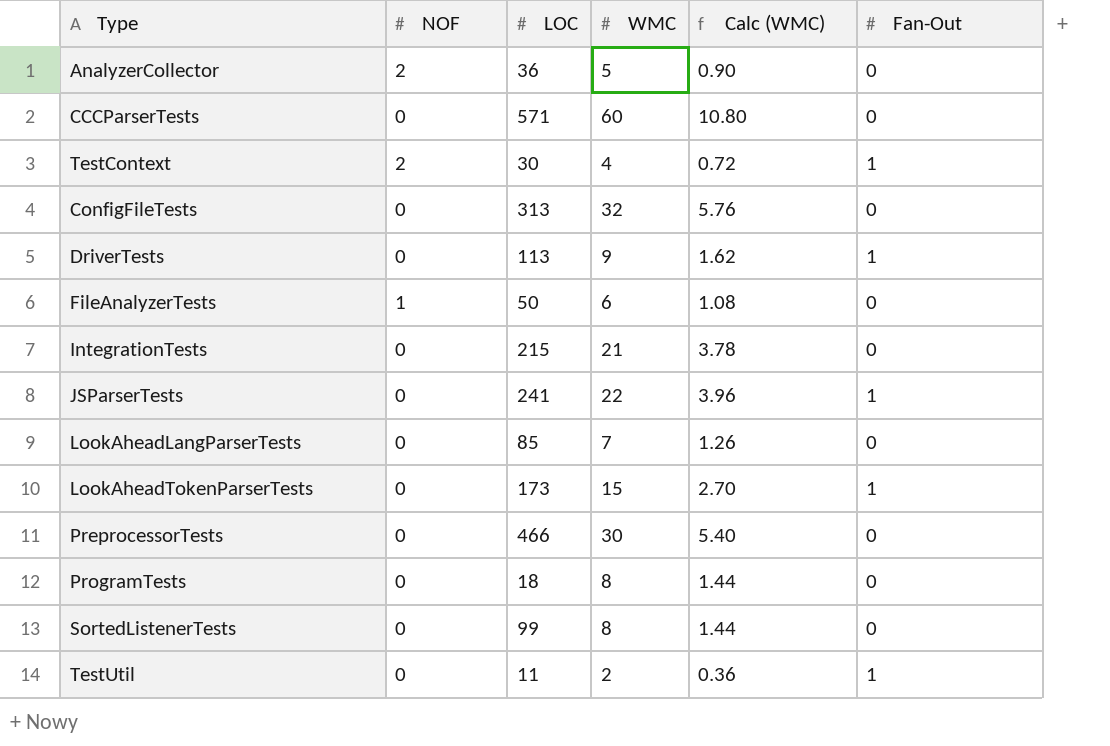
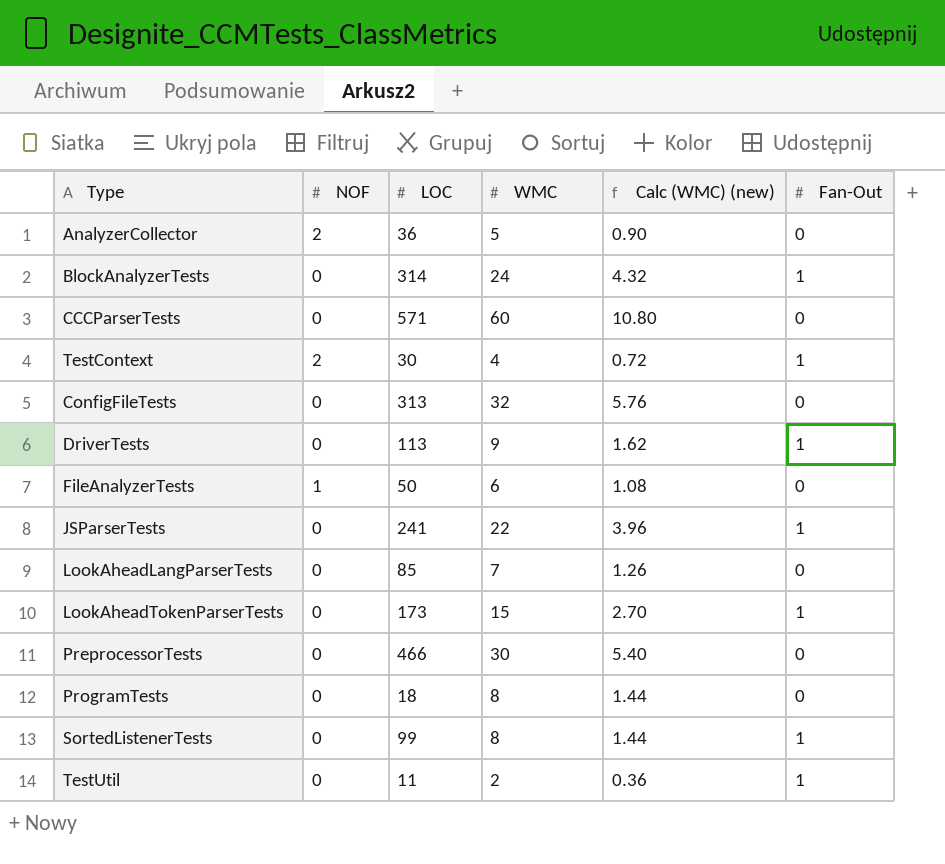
column name: Calc (WMC) -> Calc (WMC) (new)
row IntegrationTests: 0 | 215 | 21 | 3.78 | 0 -> none
row BlockAnalyzerTests: none -> 0 | 314 | 24 | 4.32 | 1
SortedListenerTests | Fan-Out: 0 -> 1

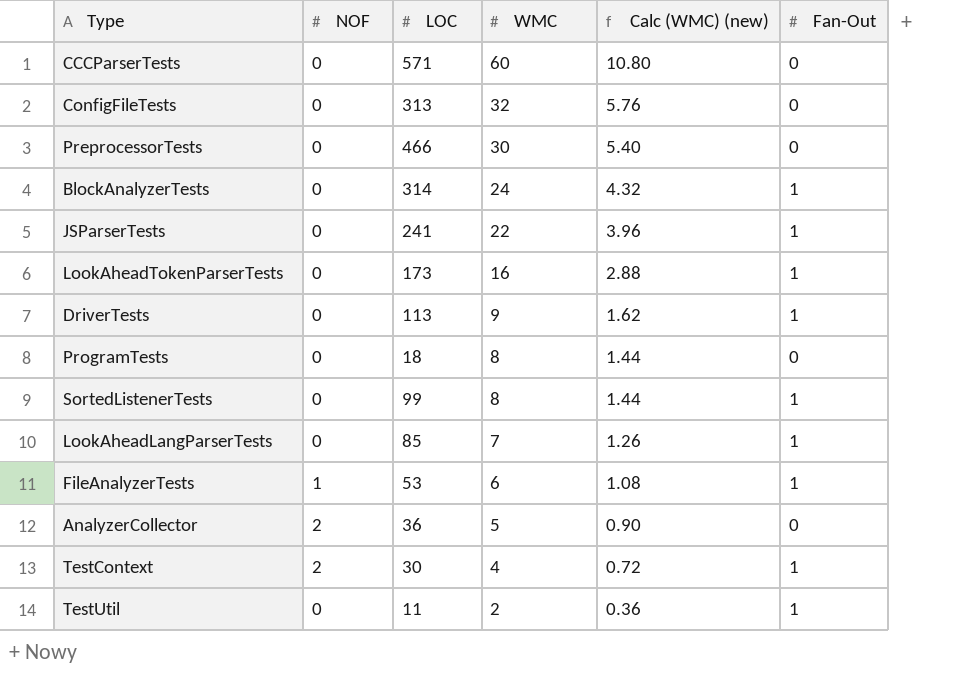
row order: none -> WMC descending
LookAheadTokenParserTests | WMC: 15 -> 16
LookAheadTokenParserTests | Calc (WMC) (new): 2.70 -> 2.88
LookAheadLangParserTests | Fan-Out: 0 -> 1
FileAnalyzerTests | LOC: 50 -> 53
FileAnalyzerTests | Fan-Out: 0 -> 1

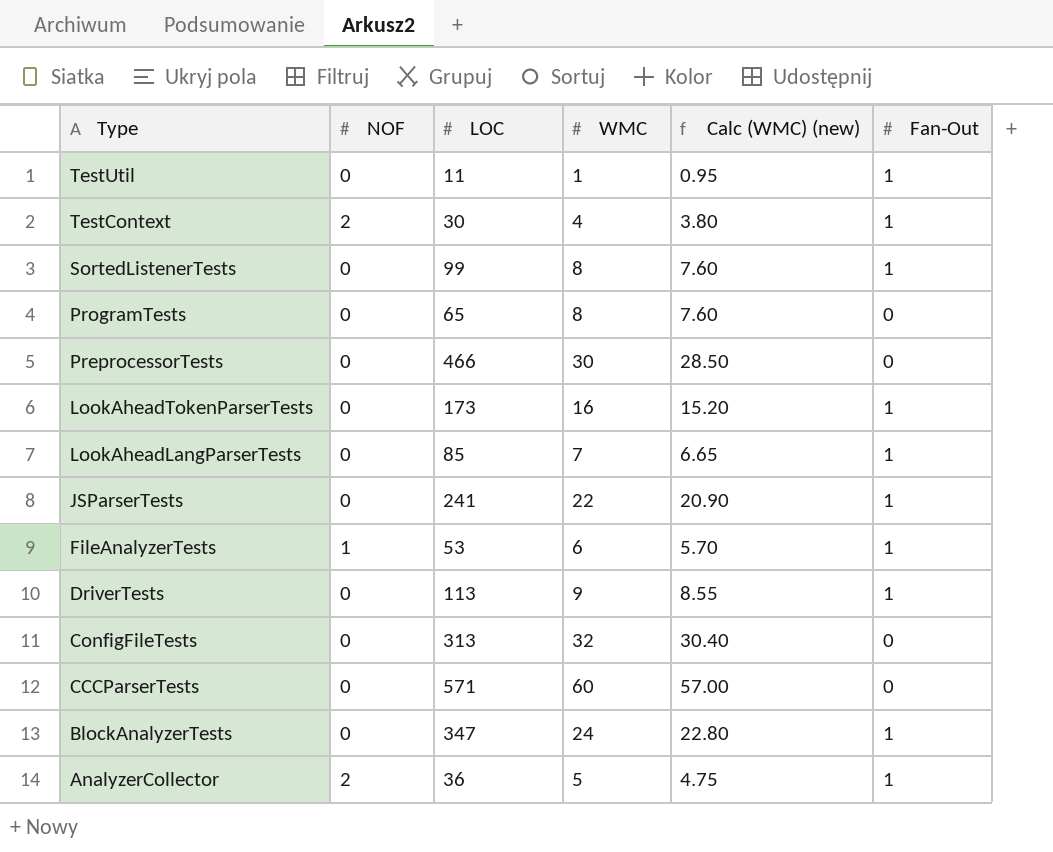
row order: WMC descending -> Type descending
column Calc (WMC) (new) | formula: [WMC] * 0.18 -> [WMC] * 0.95
TestUtil | WMC: 2 -> 1
ProgramTests | LOC: 18 -> 65
BlockAnalyzerTests | LOC: 314 -> 347
AnalyzerCollector | Fan-Out: 0 -> 1

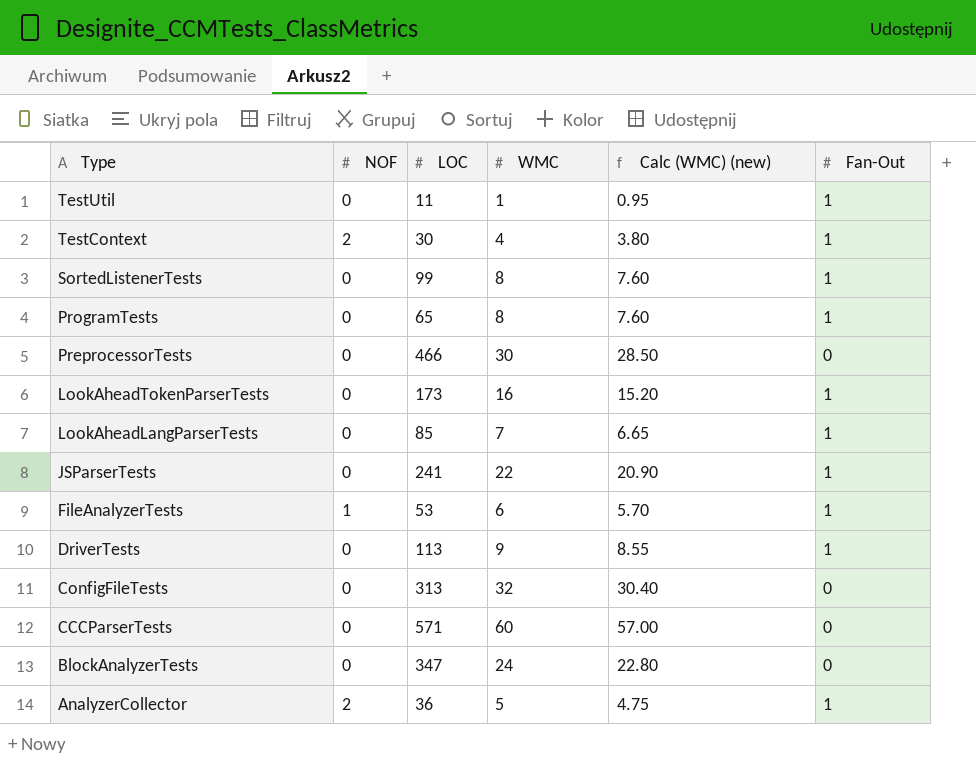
ProgramTests | Fan-Out: 0 -> 1
BlockAnalyzerTests | Fan-Out: 1 -> 0

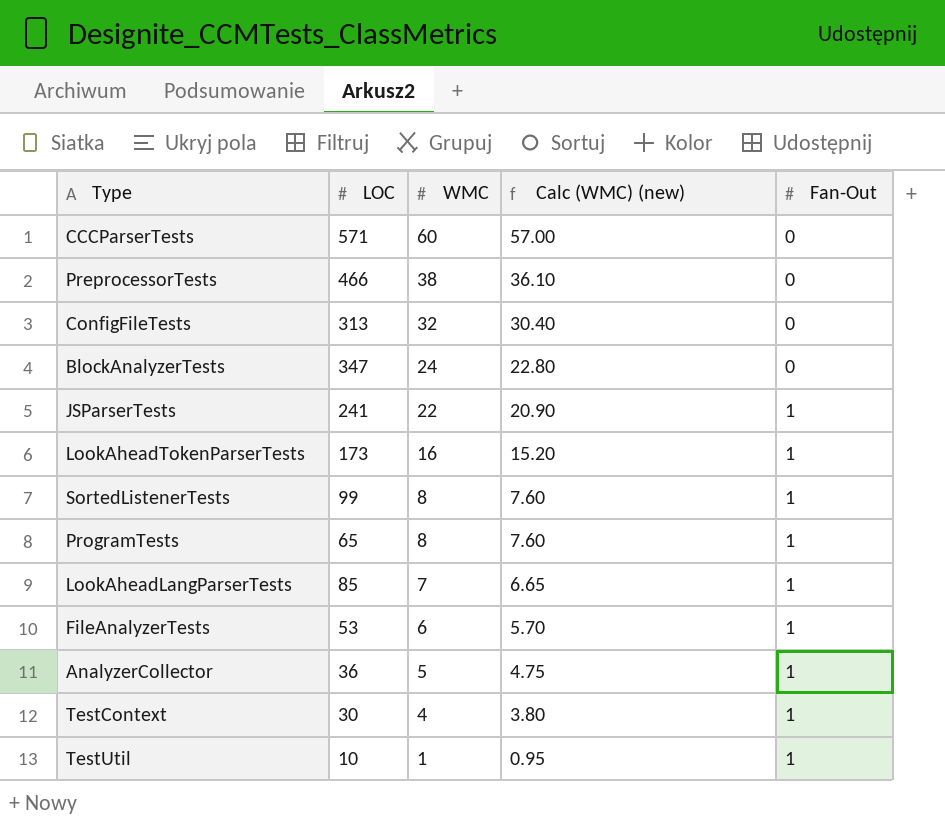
row order: Type descending -> WMC descending
column NOF | position: 2 -> none
row DriverTests: 0 | 113 | 9 | 8.55 | 1 -> none
PreprocessorTests | WMC: 30 -> 38
PreprocessorTests | Calc (WMC) (new): 28.50 -> 36.10
TestUtil | LOC: 11 -> 10

